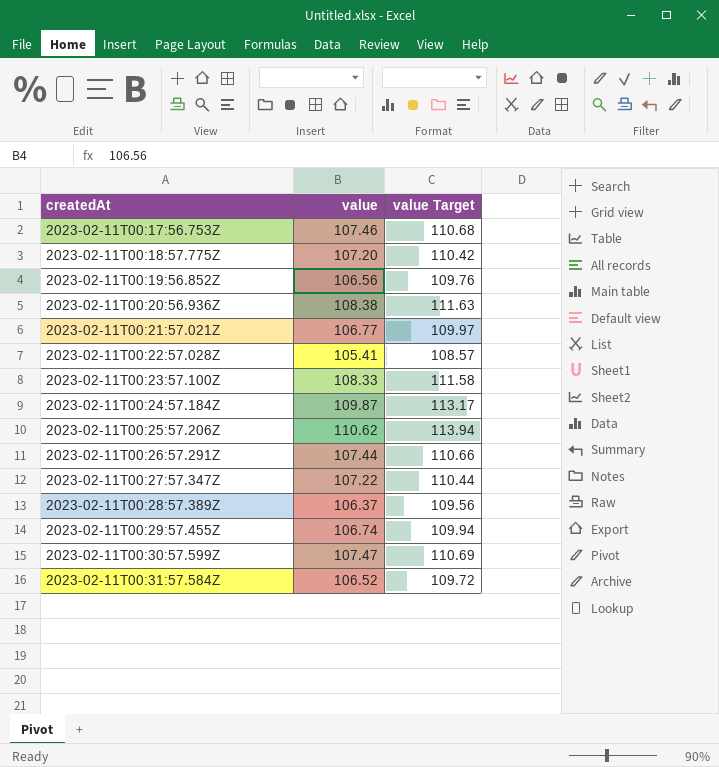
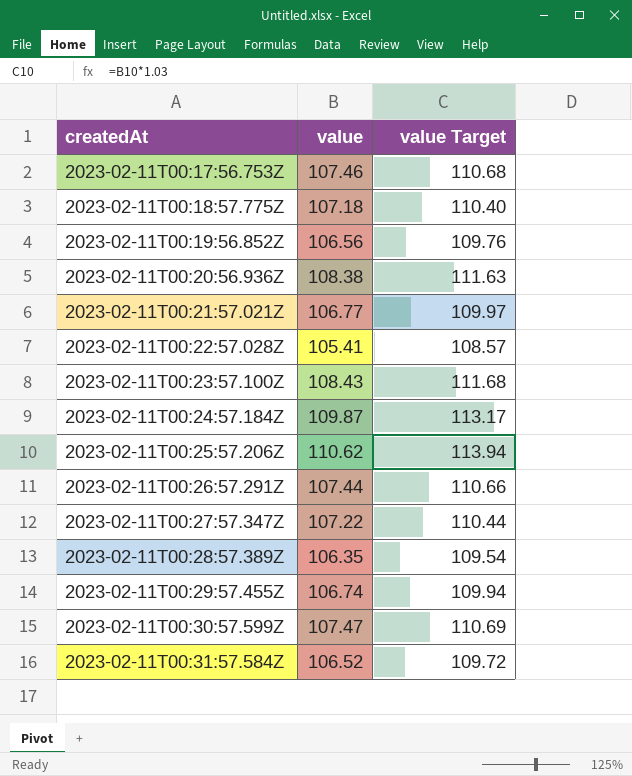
2023-02-11T00:18:57.775Z | value: 107.20 -> 107.18
2023-02-11T00:18:57.775Z | value Target: 110.42 -> 110.40
2023-02-11T00:23:57.100Z | value: 108.33 -> 108.43
2023-02-11T00:23:57.100Z | value Target: 111.58 -> 111.68
2023-02-11T00:28:57.389Z | value: 106.37 -> 106.35
2023-02-11T00:28:57.389Z | value Target: 109.56 -> 109.54

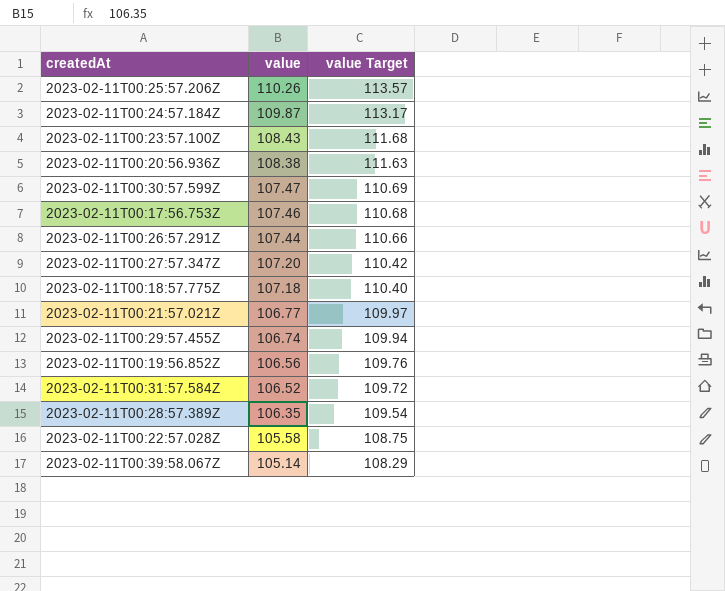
row order: createdAt ascending -> value descending
2023-02-11T00:25:57.206Z | value: 110.62 -> 110.26
2023-02-11T00:25:57.206Z | value Target: 113.94 -> 113.57
2023-02-11T00:27:57.347Z | value: 107.22 -> 107.20
2023-02-11T00:27:57.347Z | value Target: 110.44 -> 110.42
2023-02-11T00:22:57.028Z | value: 105.41 -> 105.58
2023-02-11T00:22:57.028Z | value Target: 108.57 -> 108.75
row 2023-02-11T00:39:58.067Z: none -> 105.14 | 108.29

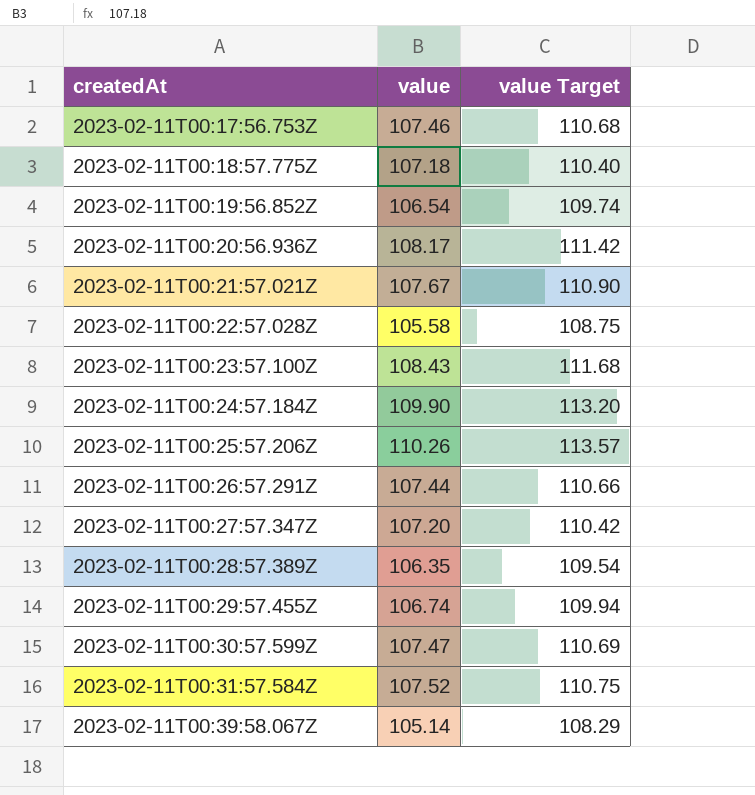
row order: value descending -> createdAt ascending
2023-02-11T00:19:56.852Z | value: 106.56 -> 106.54
2023-02-11T00:19:56.852Z | value Target: 109.76 -> 109.74
2023-02-11T00:20:56.936Z | value: 108.38 -> 108.17
2023-02-11T00:20:56.936Z | value Target: 111.63 -> 111.42
2023-02-11T00:21:57.021Z | value: 106.77 -> 107.67
2023-02-11T00:21:57.021Z | value Target: 109.97 -> 110.90
2023-02-11T00:24:57.184Z | value: 109.87 -> 109.90
2023-02-11T00:24:57.184Z | value Target: 113.17 -> 113.20
2023-02-11T00:31:57.584Z | value: 106.52 -> 107.52
2023-02-11T00:31:57.584Z | value Target: 109.72 -> 110.75

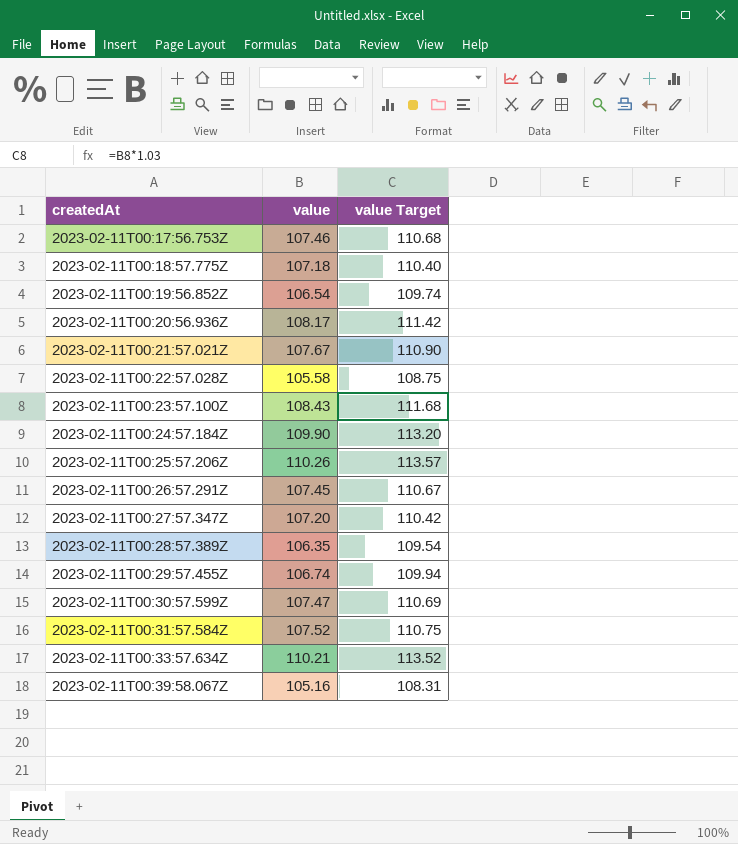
2023-02-11T00:26:57.291Z | value: 107.44 -> 107.45
2023-02-11T00:26:57.291Z | value Target: 110.66 -> 110.67
row 2023-02-11T00:33:57.634Z: none -> 110.21 | 113.52
2023-02-11T00:39:58.067Z | value: 105.14 -> 105.16
2023-02-11T00:39:58.067Z | value Target: 108.29 -> 108.31

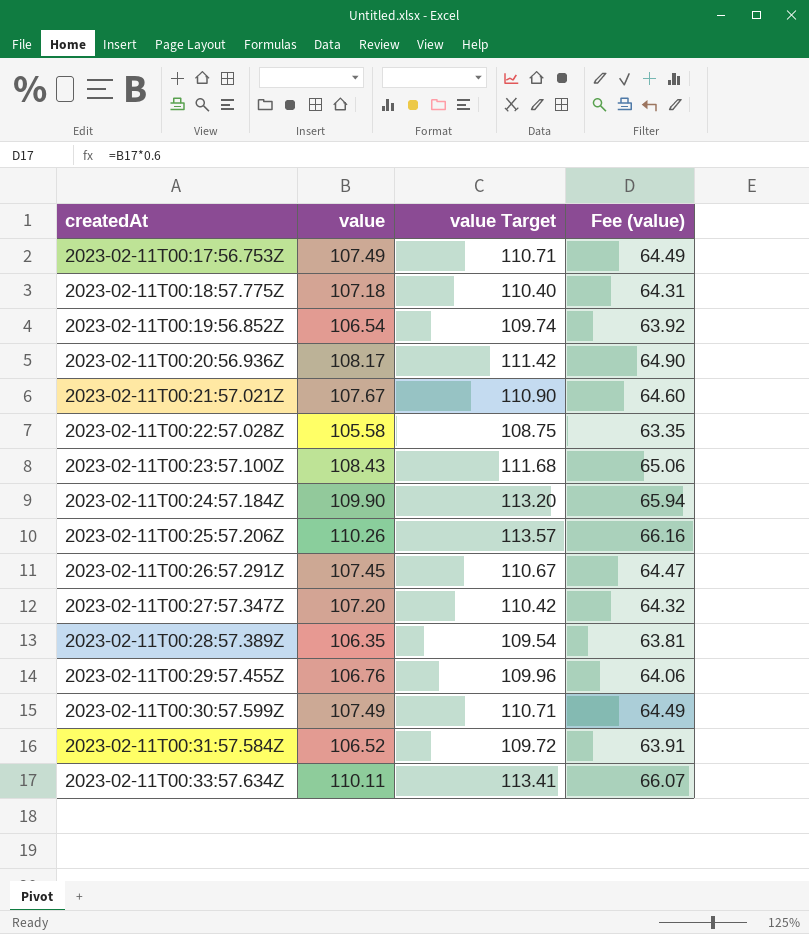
column Fee (value) | formula: none -> [value] * 0.6
row 2023-02-11T00:39:58.067Z: 105.16 | 108.31 -> none
2023-02-11T00:17:56.753Z | value: 107.46 -> 107.49
2023-02-11T00:17:56.753Z | value Target: 110.68 -> 110.71
2023-02-11T00:29:57.455Z | value: 106.74 -> 106.76
2023-02-11T00:29:57.455Z | value Target: 109.94 -> 109.96
2023-02-11T00:30:57.599Z | value: 107.47 -> 107.49
2023-02-11T00:30:57.599Z | value Target: 110.69 -> 110.71
2023-02-11T00:31:57.584Z | value: 107.52 -> 106.52
2023-02-11T00:31:57.584Z | value Target: 110.75 -> 109.72
2023-02-11T00:33:57.634Z | value: 110.21 -> 110.11
2023-02-11T00:33:57.634Z | value Target: 113.52 -> 113.41

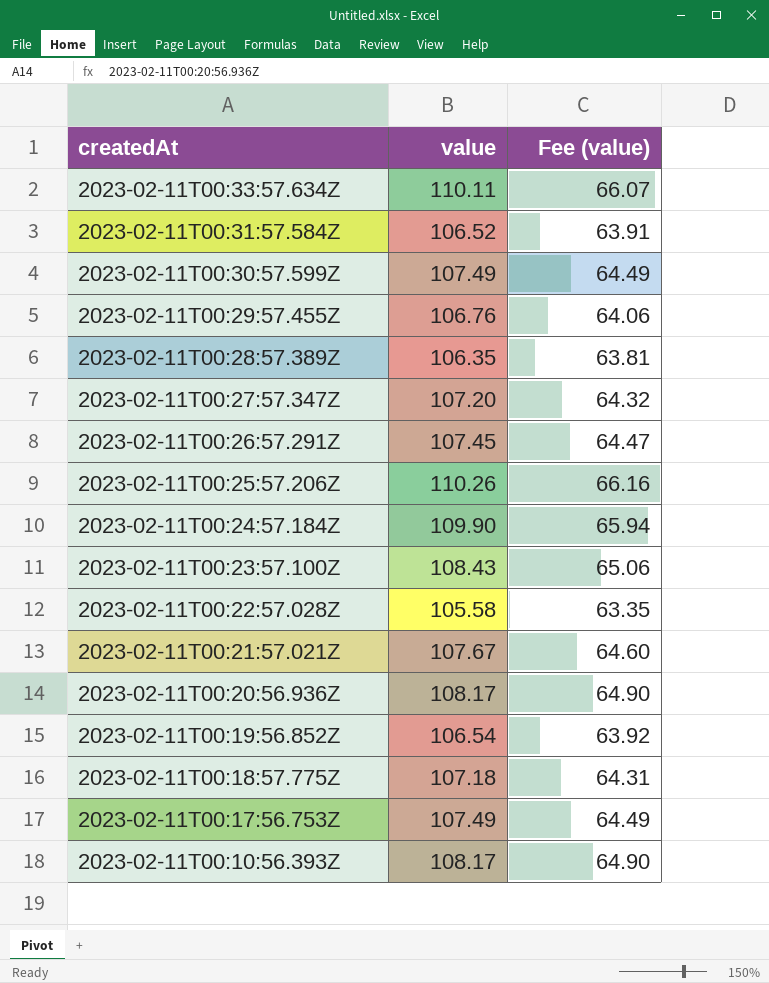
row order: createdAt ascending -> createdAt descending
column value Target | formula: [value] * 1.03 -> none
row 2023-02-11T00:10:56.393Z: none -> 108.17 | 64.90

